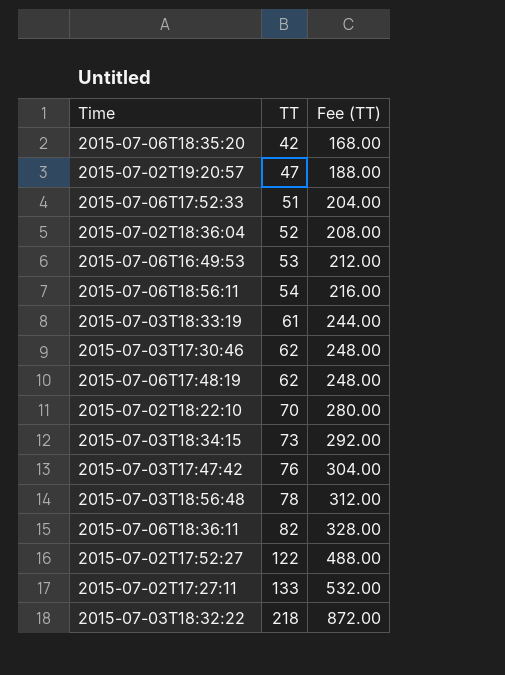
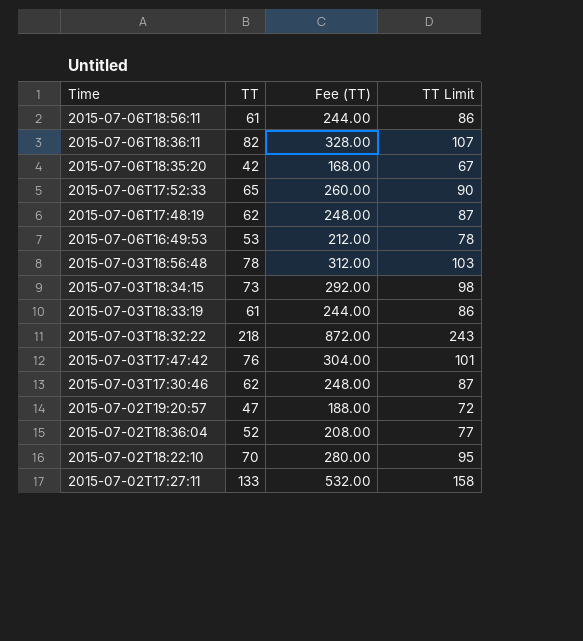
row order: TT ascending -> Time descending
column TT Limit | formula: none -> [TT] + 25
row 2015-07-02T17:52:27: 122 | 488.00 -> none
2015-07-06T18:56:11 | TT: 54 -> 61
2015-07-06T18:56:11 | Fee (TT): 216.00 -> 244.00
2015-07-06T17:52:33 | TT: 51 -> 65
2015-07-06T17:52:33 | Fee (TT): 204.00 -> 260.00

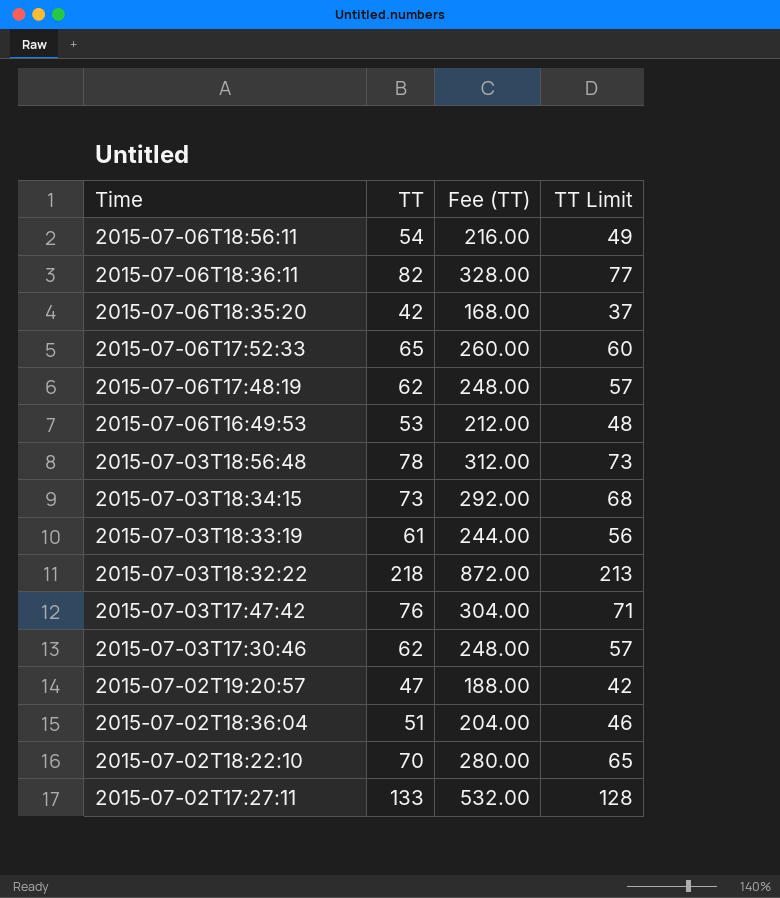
column TT Limit | formula: [TT] + 25 -> [TT] - 5
2015-07-06T18:56:11 | TT: 61 -> 54
2015-07-06T18:56:11 | Fee (TT): 244.00 -> 216.00
2015-07-02T18:36:04 | TT: 52 -> 51
2015-07-02T18:36:04 | Fee (TT): 208.00 -> 204.00

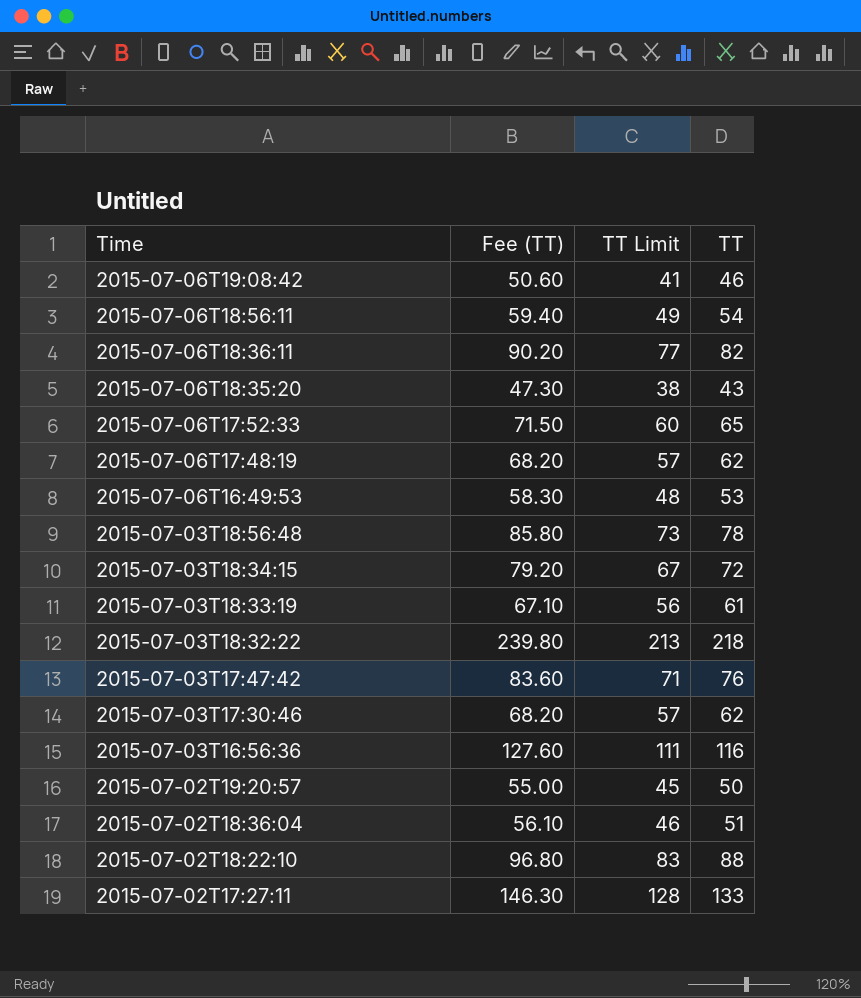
column Fee (TT) | formula: [TT] * 4 -> [TT] * 1.1
column TT | position: 2 -> 4
row 2015-07-06T19:08:42: none -> 50.60 | 41 | 46
2015-07-06T18:35:20 | TT Limit: 37 -> 38
2015-07-06T18:35:20 | TT: 42 -> 43
2015-07-03T18:34:15 | TT Limit: 68 -> 67
2015-07-03T18:34:15 | TT: 73 -> 72
row 2015-07-03T16:56:36: none -> 127.60 | 111 | 116
2015-07-02T19:20:57 | TT Limit: 42 -> 45
2015-07-02T19:20:57 | TT: 47 -> 50
2015-07-02T18:22:10 | TT Limit: 65 -> 83
2015-07-02T18:22:10 | TT: 70 -> 88

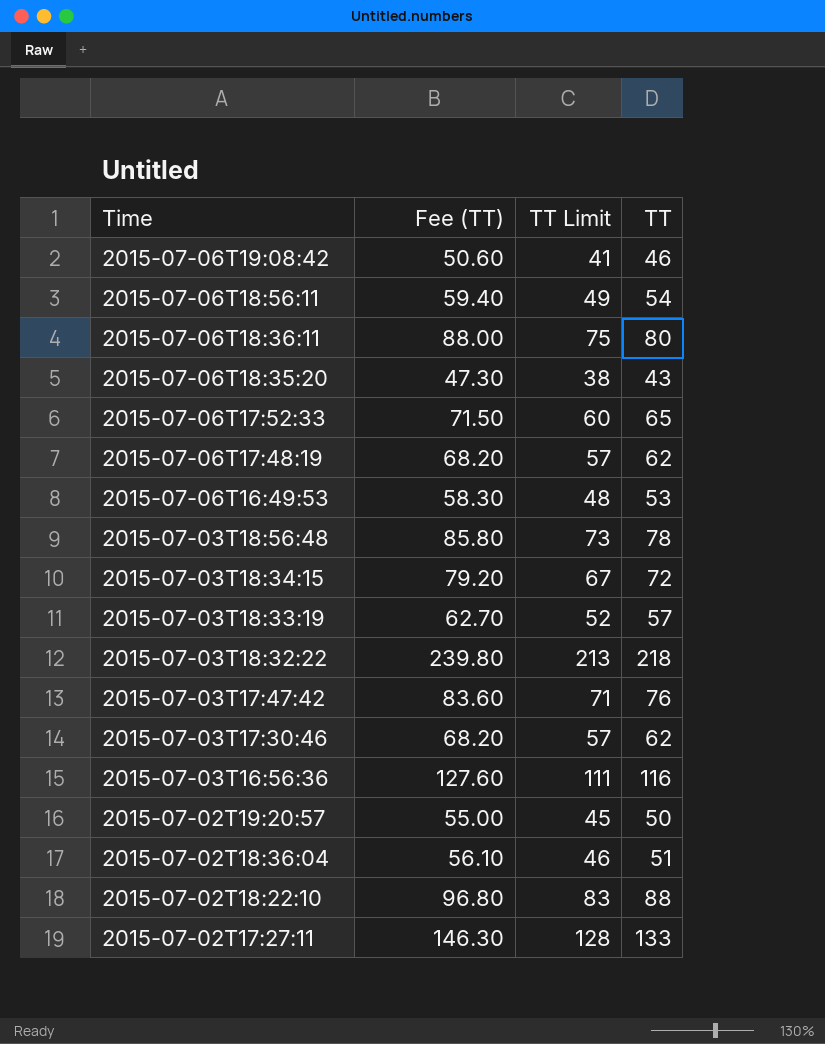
2015-07-06T18:36:11 | Fee (TT): 90.20 -> 88.00
2015-07-06T18:36:11 | TT Limit: 77 -> 75
2015-07-06T18:36:11 | TT: 82 -> 80
2015-07-03T18:33:19 | Fee (TT): 67.10 -> 62.70
2015-07-03T18:33:19 | TT Limit: 56 -> 52
2015-07-03T18:33:19 | TT: 61 -> 57

